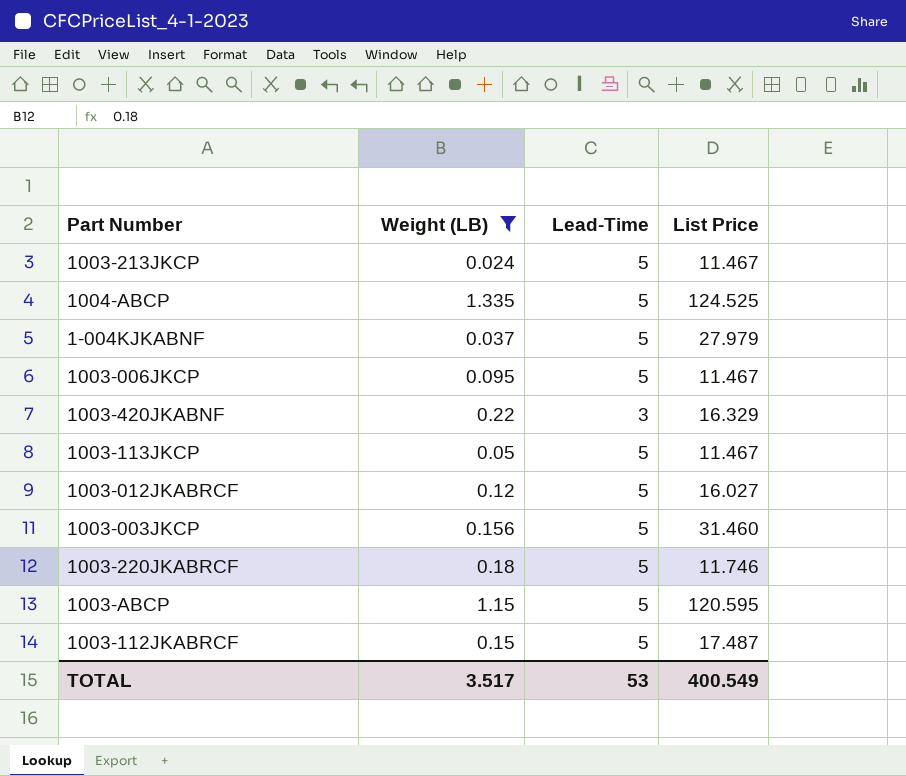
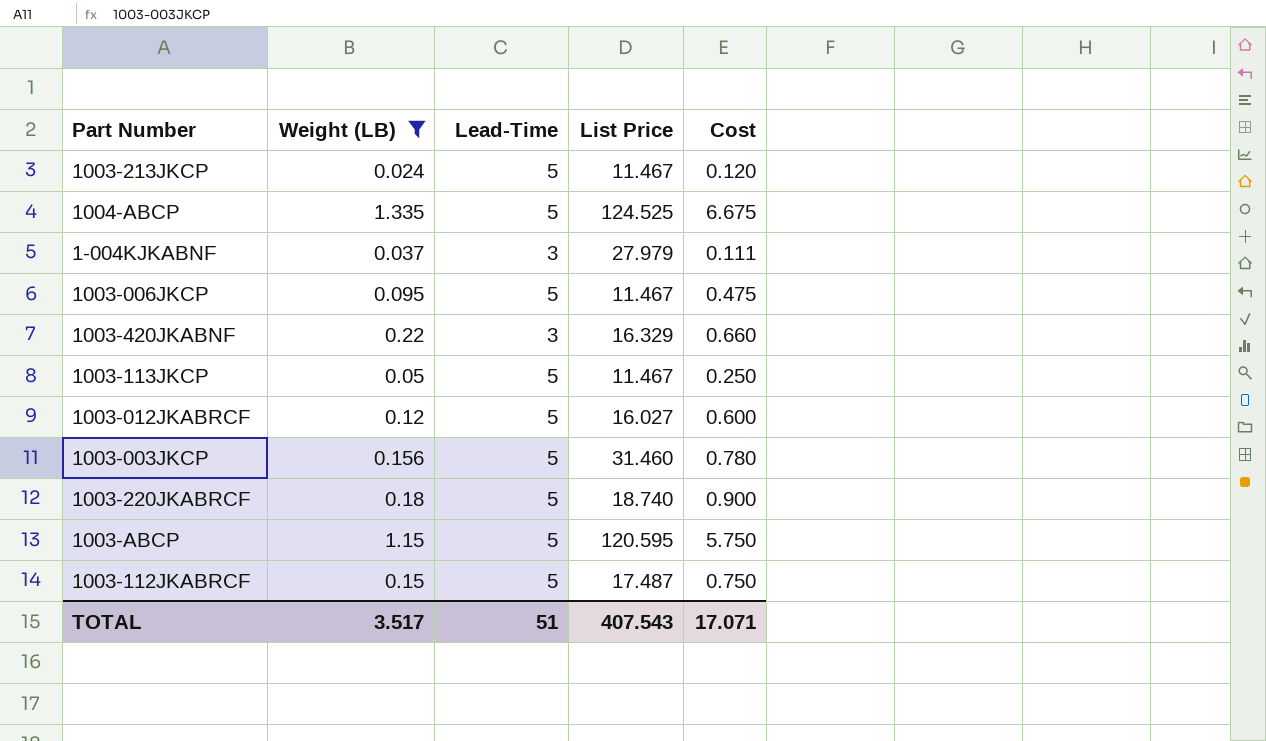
column Cost | formula: none -> [Weight (LB)] * [Lead-Time]
1-004KJKABNF | Lead-Time: 5 -> 3
1003-220JKABRCF | List Price: 11.746 -> 18.740
TOTAL | Lead-Time: 53 -> 51
TOTAL | List Price: 400.549 -> 407.543

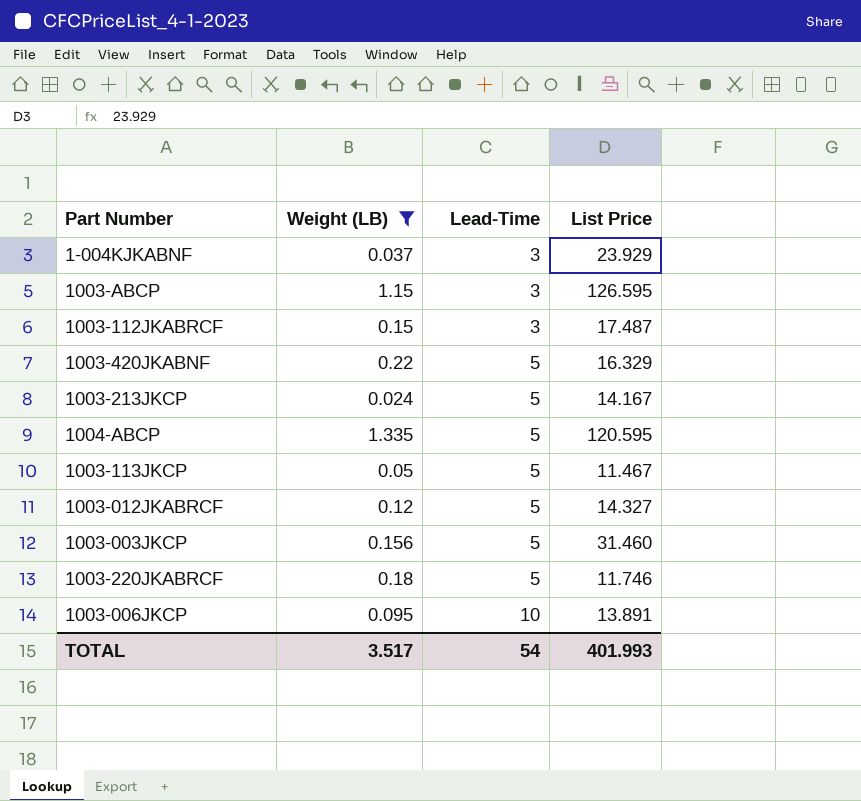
row order: none -> Lead-Time ascending
column Cost | formula: [Weight (LB)] * [Lead-Time] -> none
1-004KJKABNF | List Price: 27.979 -> 23.929
1003-ABCP | Lead-Time: 5 -> 3
1003-ABCP | List Price: 120.595 -> 126.595
1003-112JKABRCF | Lead-Time: 5 -> 3
1003-420JKABNF | Lead-Time: 3 -> 5
1003-213JKCP | List Price: 11.467 -> 14.167
1004-ABCP | List Price: 124.525 -> 120.595
1003-012JKABRCF | List Price: 16.027 -> 14.327
1003-220JKABRCF | List Price: 18.740 -> 11.746
1003-006JKCP | Lead-Time: 5 -> 10
1003-006JKCP | List Price: 11.467 -> 13.891
TOTAL | Lead-Time: 51 -> 54
TOTAL | List Price: 407.543 -> 401.993

